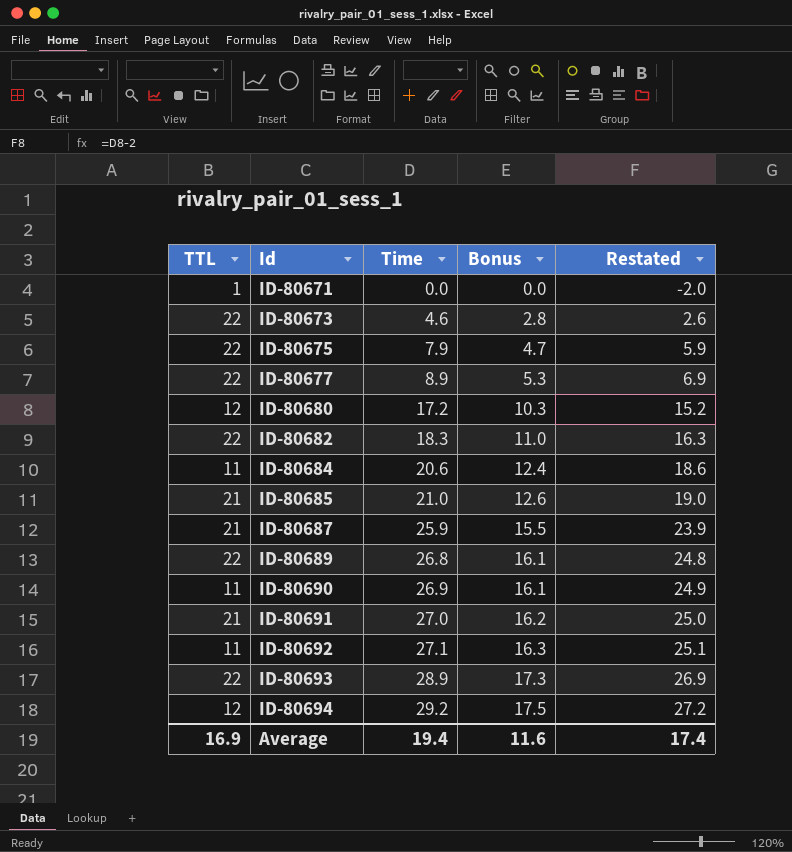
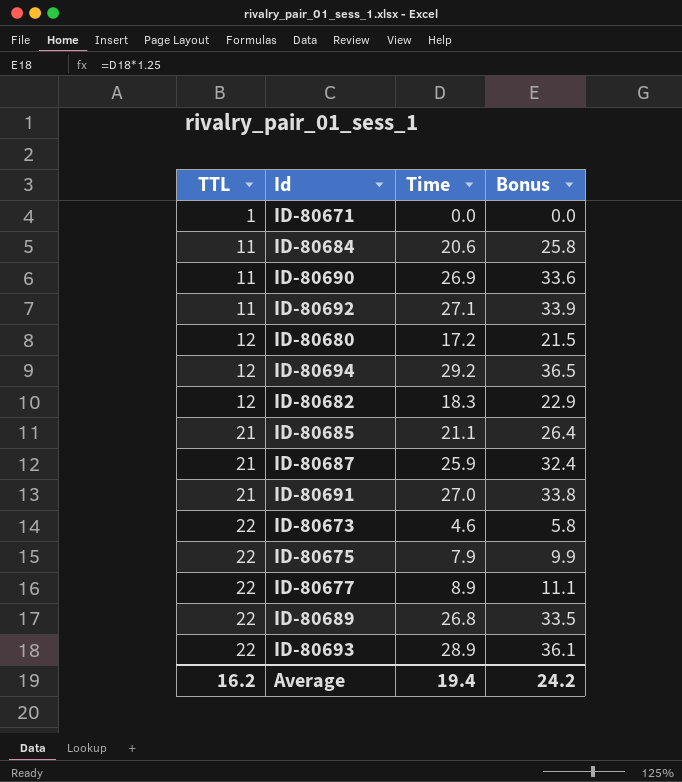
row order: Id ascending -> TTL ascending
column Restated | formula: [Time] - 2 -> none
column Bonus | formula: [Time] * 0.6 -> [Time] * 1.25
ID-80682 | TTL: 22 -> 12
ID-80685 | Time: 21.0 -> 21.1
Average | TTL: 16.9 -> 16.2
Average | Bonus: 11.6 -> 24.2

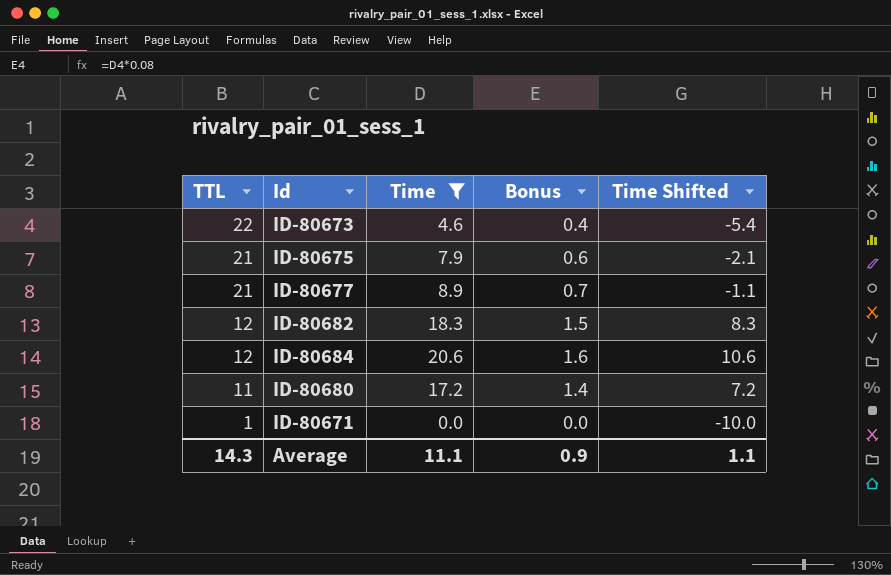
filter: none -> Time <= 20.6
row order: TTL ascending -> TTL descending
column Bonus | formula: [Time] * 1.25 -> [Time] * 0.08
column Time Shifted | formula: none -> [Time] - 10
ID-80675 | TTL: 22 -> 21
ID-80677 | TTL: 22 -> 21
ID-80684 | TTL: 11 -> 12
ID-80680 | TTL: 12 -> 11
Average | TTL: 16.2 -> 14.3
Average | Time: 19.4 -> 11.1
Average | Bonus: 24.2 -> 0.9

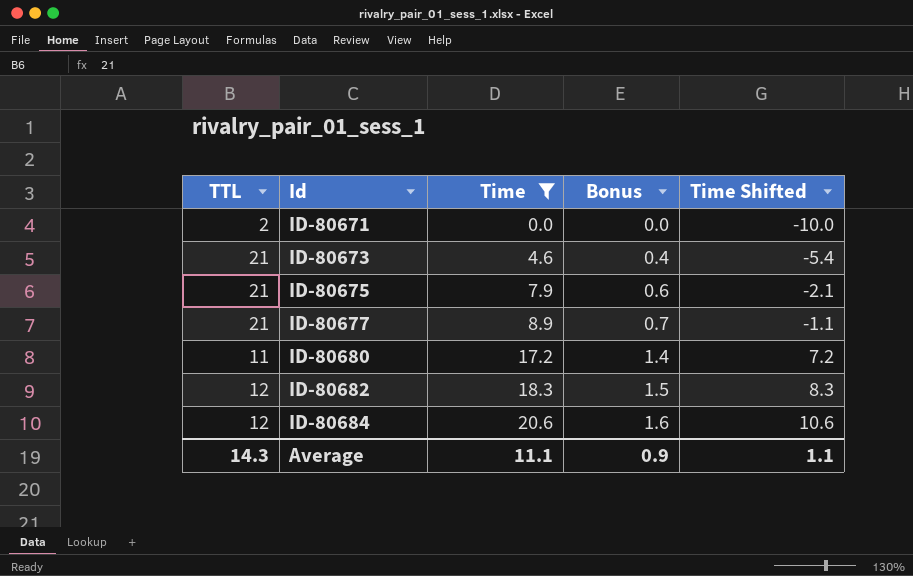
row order: TTL descending -> Id ascending
ID-80671 | TTL: 1 -> 2
ID-80673 | TTL: 22 -> 21

